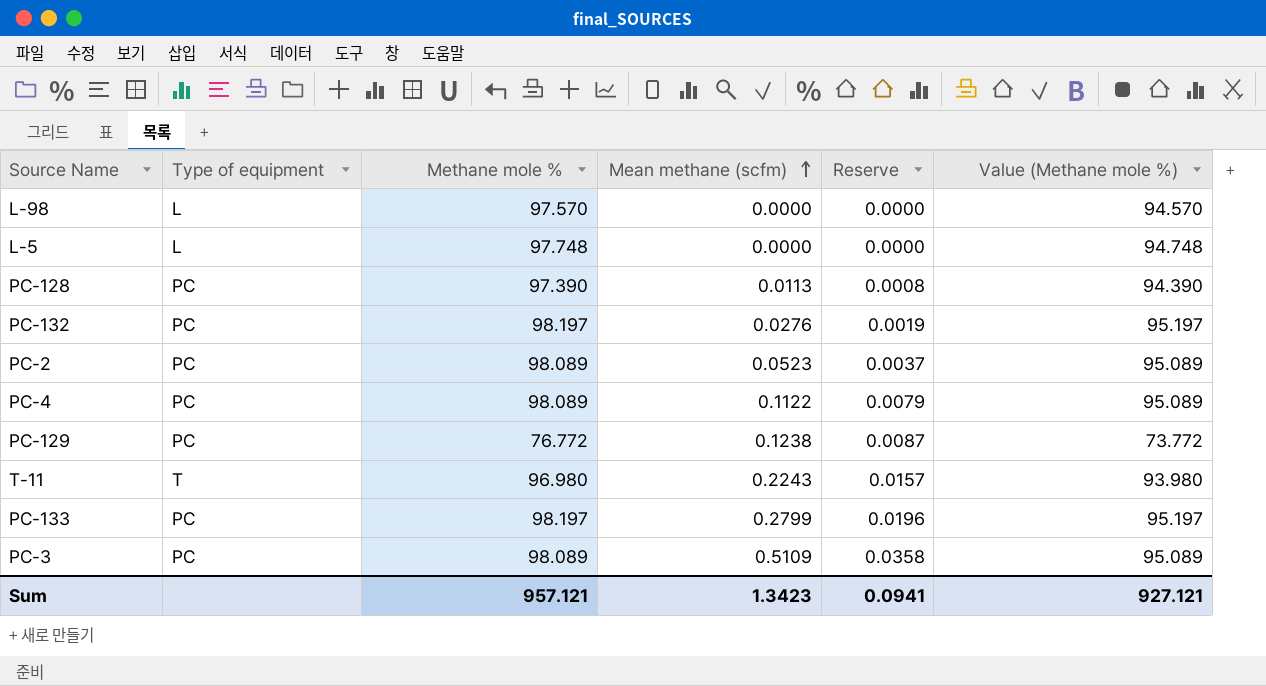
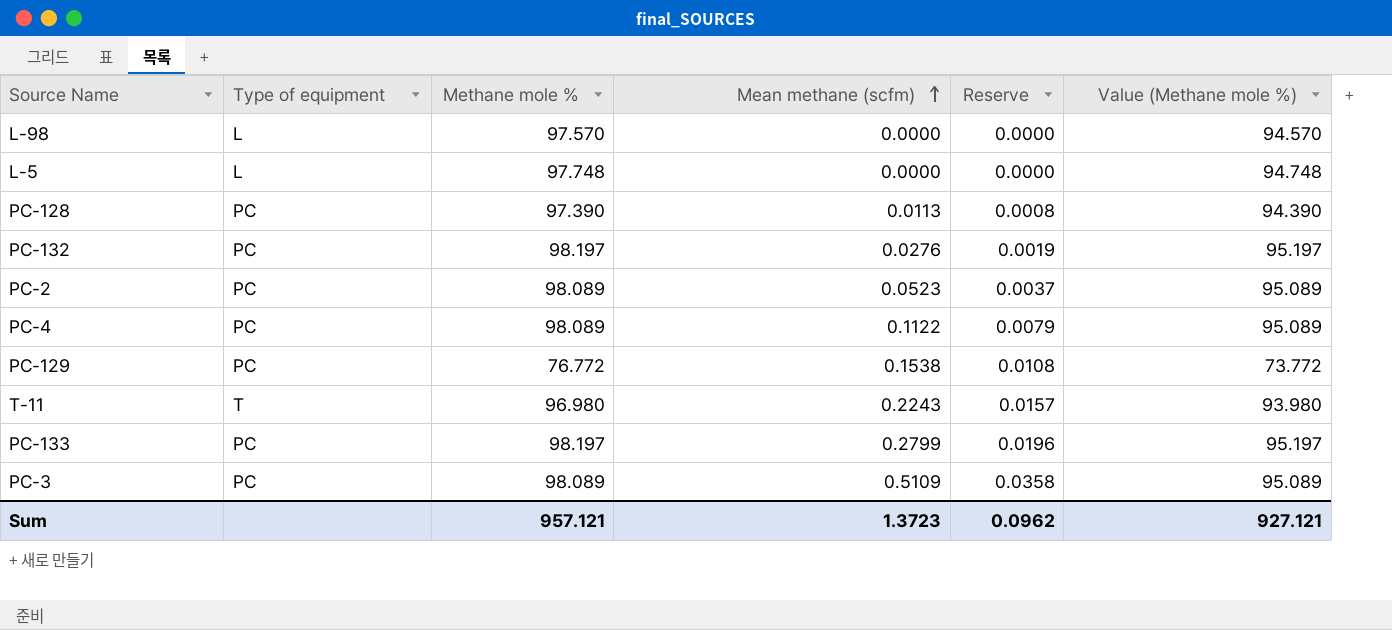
PC-129 | Mean methane (scfm): 0.1238 -> 0.1538
PC-129 | Reserve: 0.0087 -> 0.0108
Sum | Mean methane (scfm): 1.3423 -> 1.3723
Sum | Reserve: 0.0941 -> 0.0962

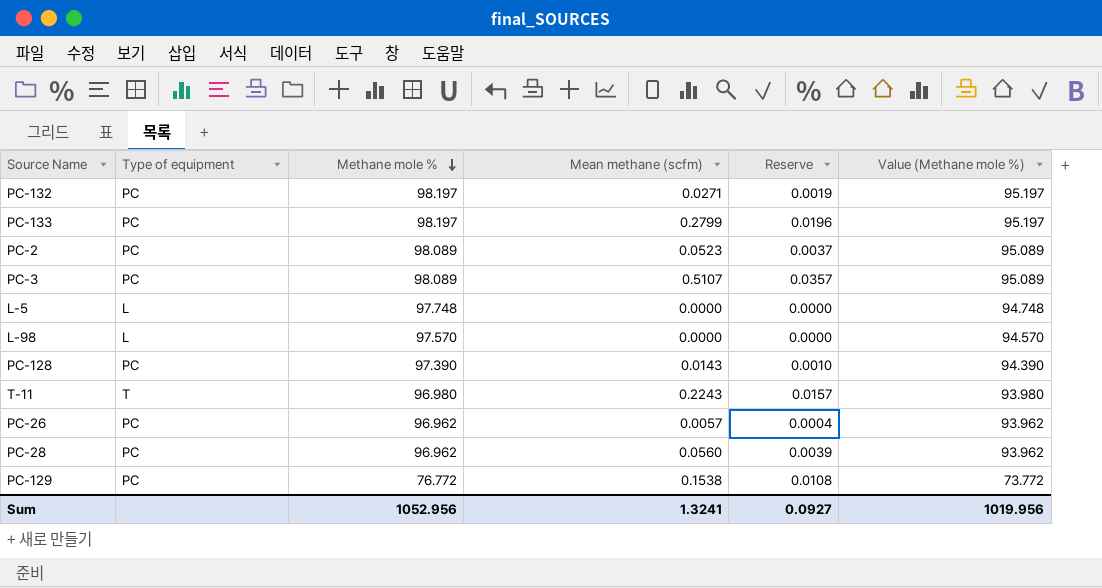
row order: Mean methane (scfm) ascending -> Methane mole % descending
row PC-4: PC | 98.089 | 0.1122 | 0.0079 | 95.089 -> none
PC-132 | Mean methane (scfm): 0.0276 -> 0.0271
PC-3 | Mean methane (scfm): 0.5109 -> 0.5107
PC-3 | Reserve: 0.0358 -> 0.0357
PC-128 | Mean methane (scfm): 0.0113 -> 0.0143
PC-128 | Reserve: 0.0008 -> 0.0010
row PC-26: none -> PC | 96.962 | 0.0057 | 0.0004 | 93.962
row PC-28: none -> PC | 96.962 | 0.0560 | 0.0039 | 93.962
Sum | Methane mole %: 957.121 -> 1052.956
Sum | Mean methane (scfm): 1.3723 -> 1.3241
Sum | Reserve: 0.0962 -> 0.0927
Sum | Value (Methane mole %): 927.121 -> 1019.956

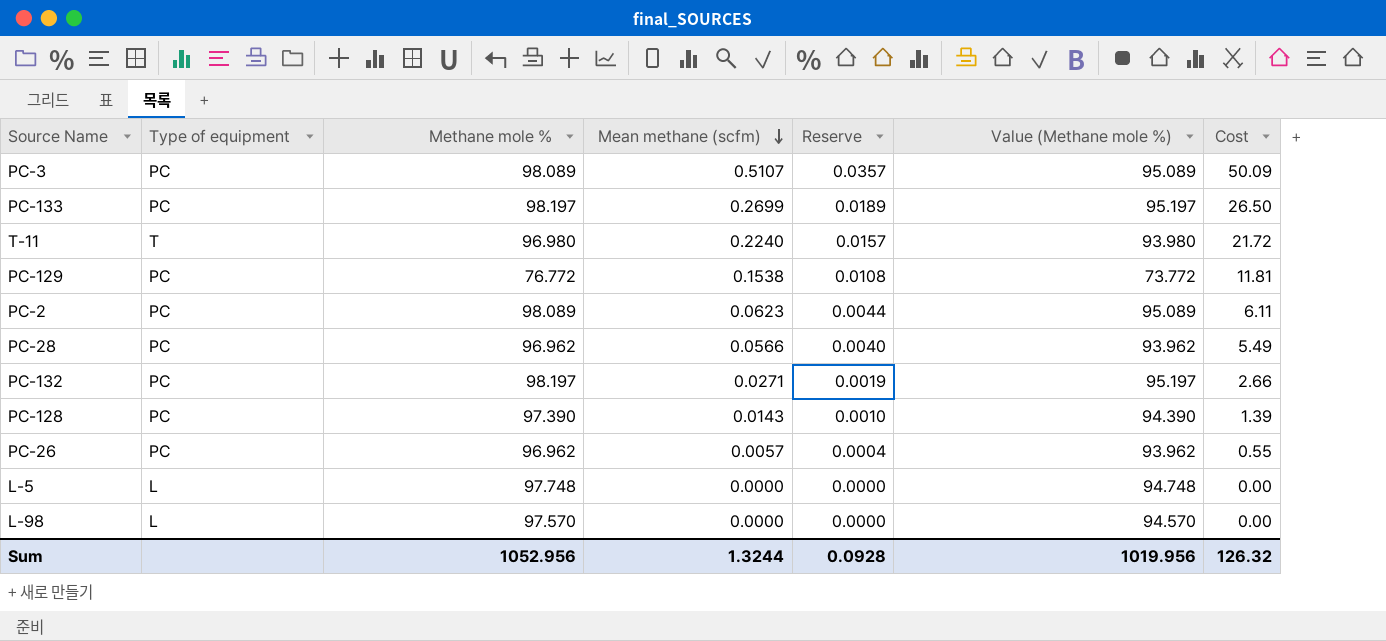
row order: Methane mole % descending -> Mean methane (scfm) descending
column Cost | formula: none -> [Methane mole %] * [Mean methane (scfm)]
PC-133 | Mean methane (scfm): 0.2799 -> 0.2699
PC-133 | Reserve: 0.0196 -> 0.0189
T-11 | Mean methane (scfm): 0.2243 -> 0.2240
PC-2 | Mean methane (scfm): 0.0523 -> 0.0623
PC-2 | Reserve: 0.0037 -> 0.0044
PC-28 | Mean methane (scfm): 0.0560 -> 0.0566
PC-28 | Reserve: 0.0039 -> 0.0040
Sum | Mean methane (scfm): 1.3241 -> 1.3244
Sum | Reserve: 0.0927 -> 0.0928

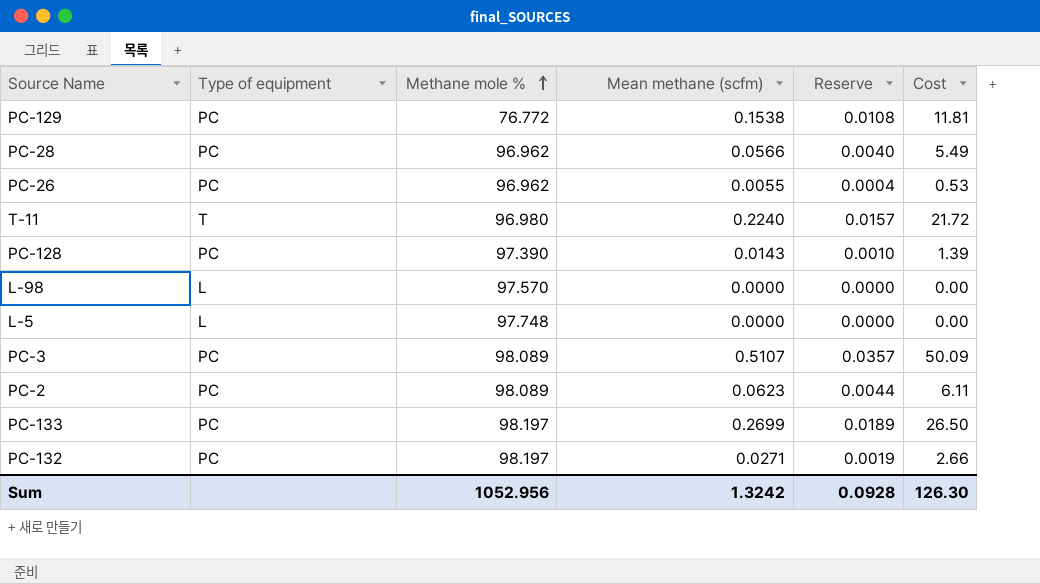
row order: Mean methane (scfm) descending -> Methane mole % ascending
column Value (Methane mole %) | formula: [Methane mole %] - 3 -> none
PC-26 | Mean methane (scfm): 0.0057 -> 0.0055
PC-26 | Cost: 0.55 -> 0.53
Sum | Mean methane (scfm): 1.3244 -> 1.3242
Sum | Cost: 126.32 -> 126.30

